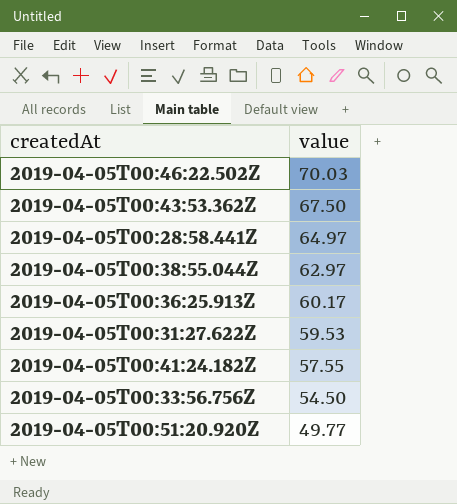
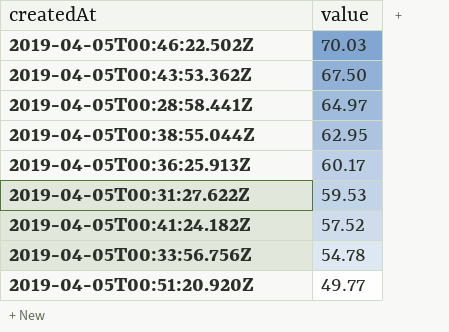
2019-04-05T00:38:55.044Z | value: 62.97 -> 62.95
2019-04-05T00:41:24.182Z | value: 57.55 -> 57.52
2019-04-05T00:33:56.756Z | value: 54.50 -> 54.78

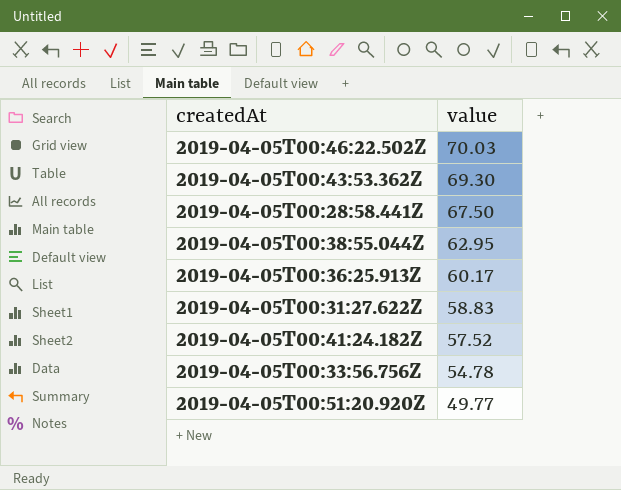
2019-04-05T00:43:53.362Z | value: 67.50 -> 69.30
2019-04-05T00:28:58.441Z | value: 64.97 -> 67.50
2019-04-05T00:31:27.622Z | value: 59.53 -> 58.83

